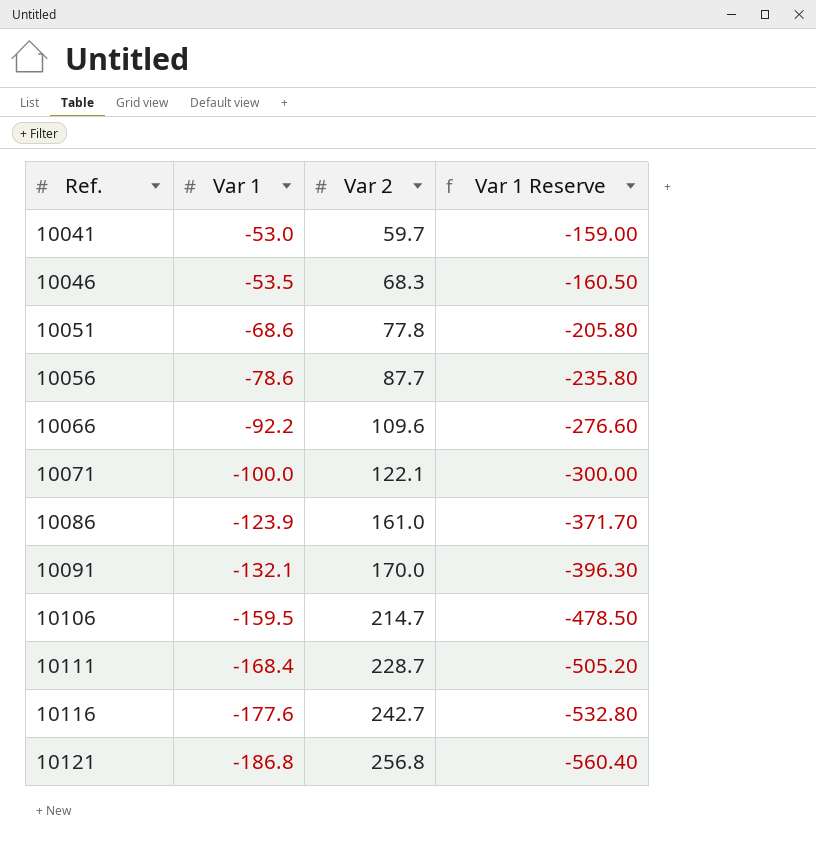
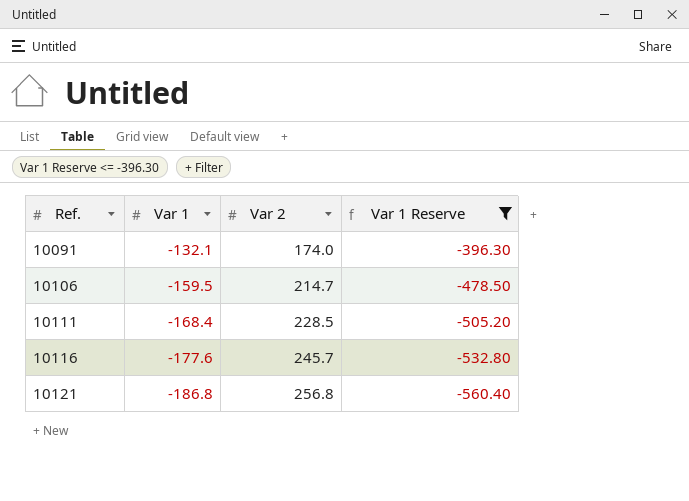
filter: none -> Var 1 Reserve <= -396.30
10091 | Var 2: 170.0 -> 174.0
10111 | Var 2: 228.7 -> 228.5
10116 | Var 2: 242.7 -> 245.7

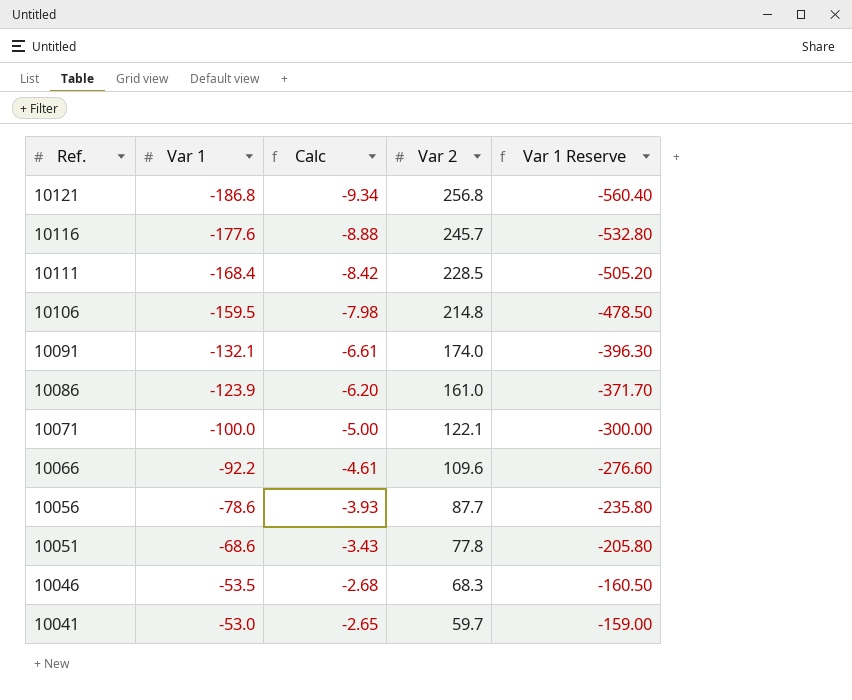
filter: Var 1 Reserve <= -396.30 -> none
row order: Ref. ascending -> Ref. descending
column Calc | formula: none -> [Var 1] * 0.05
10106 | Var 2: 214.7 -> 214.8

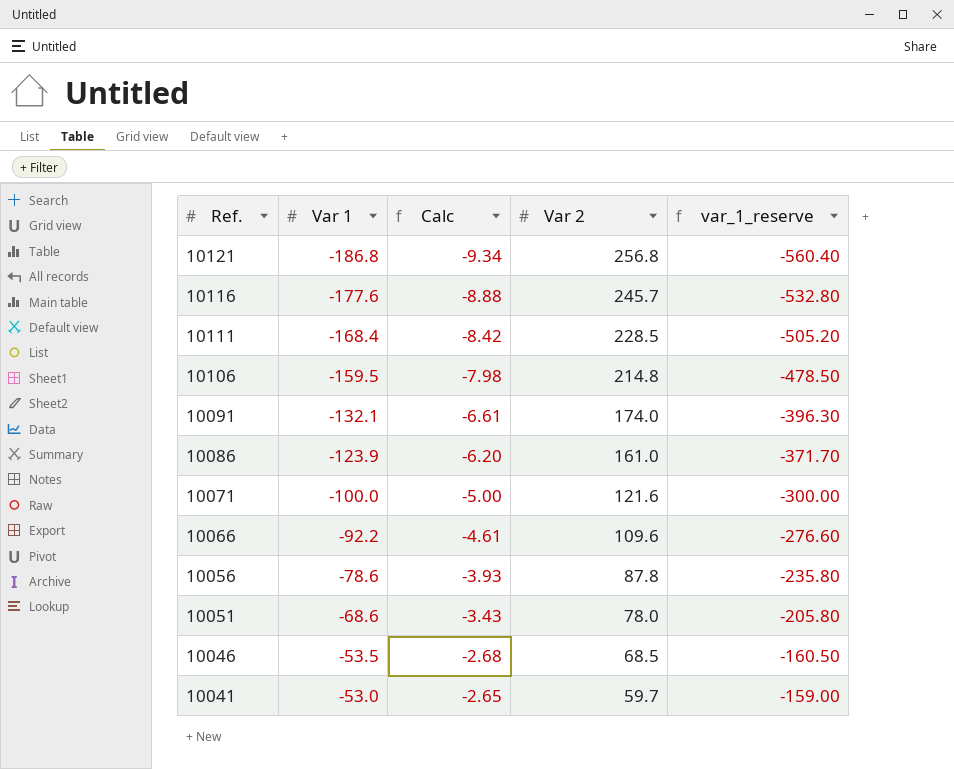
column name: Var 1 Reserve -> var_1_reserve
10071 | Var 2: 122.1 -> 121.6
10056 | Var 2: 87.7 -> 87.8
10051 | Var 2: 77.8 -> 78.0
10046 | Var 2: 68.3 -> 68.5

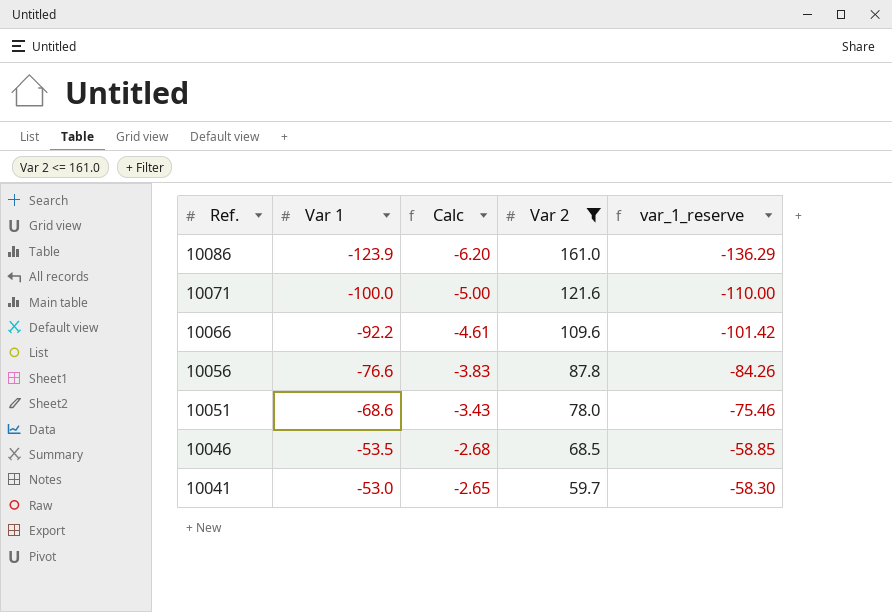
filter: none -> Var 2 <= 161.0
column var_1_reserve | formula: [Var 1] * 3 -> [Var 1] * 1.1
10056 | Var 1: -78.6 -> -76.6
10056 | Calc: -3.93 -> -3.83

